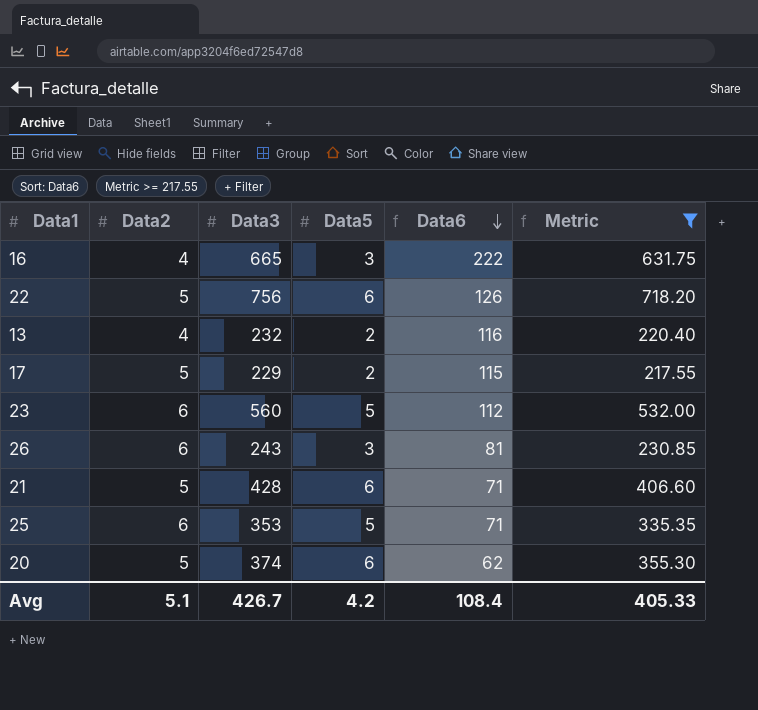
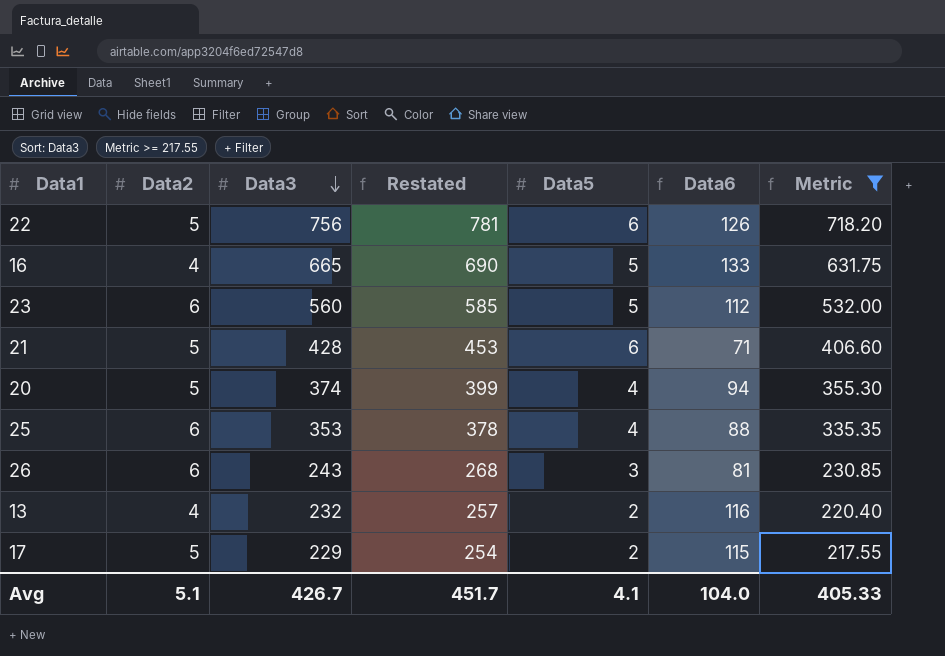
row order: Data6 descending -> Data3 descending
column Restated | formula: none -> [Data3] + 25
16 | Data5: 3 -> 5
16 | Data6: 222 -> 133
20 | Data5: 6 -> 4
20 | Data6: 62 -> 94
25 | Data5: 5 -> 4
25 | Data6: 71 -> 88
Avg | Data5: 4.2 -> 4.1
Avg | Data6: 108.4 -> 104.0

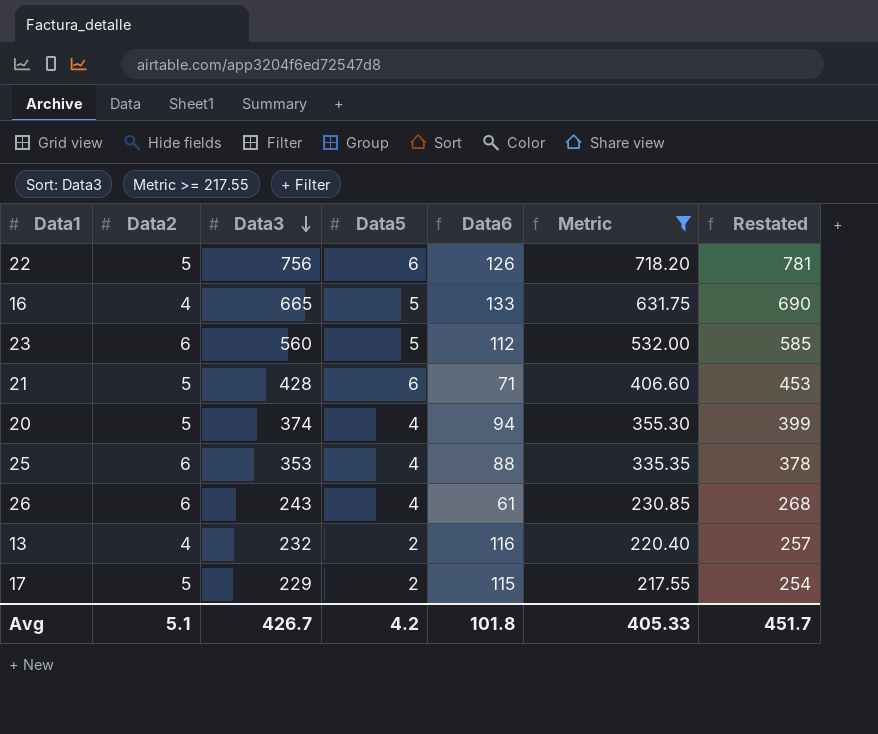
column Restated | position: 4 -> 7
26 | Data5: 3 -> 4
26 | Data6: 81 -> 61
Avg | Data5: 4.1 -> 4.2
Avg | Data6: 104.0 -> 101.8

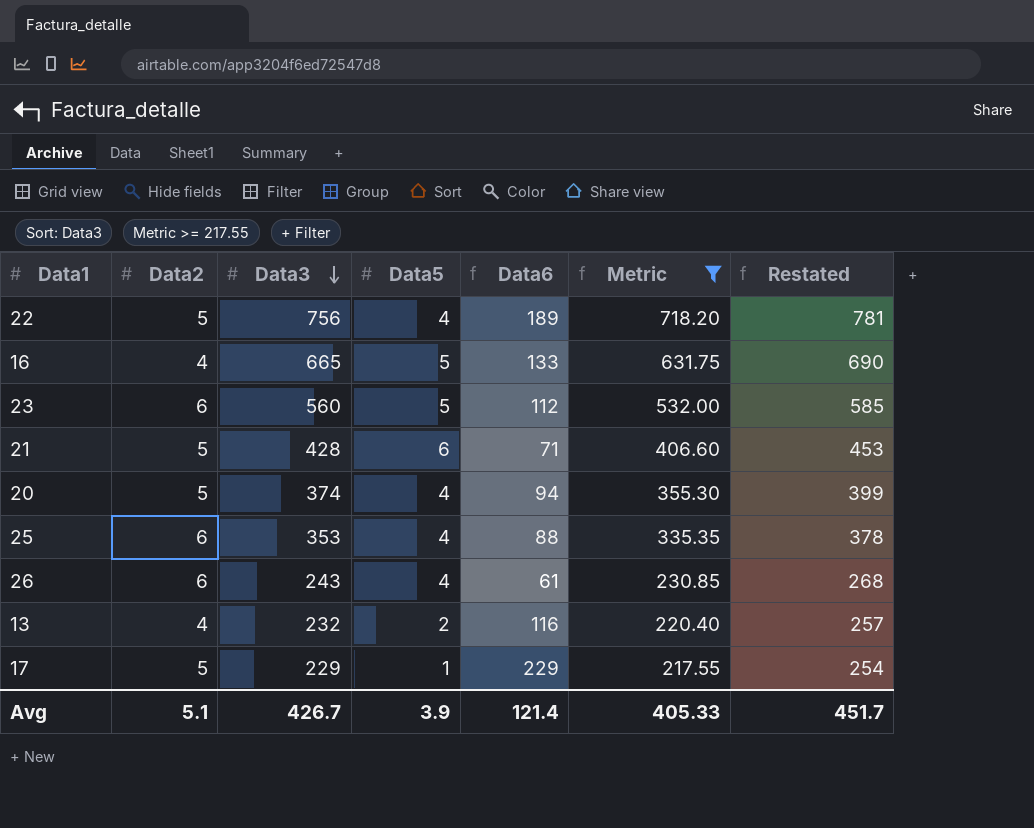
22 | Data5: 6 -> 4
22 | Data6: 126 -> 189
17 | Data5: 2 -> 1
17 | Data6: 115 -> 229
Avg | Data5: 4.2 -> 3.9
Avg | Data6: 101.8 -> 121.4

